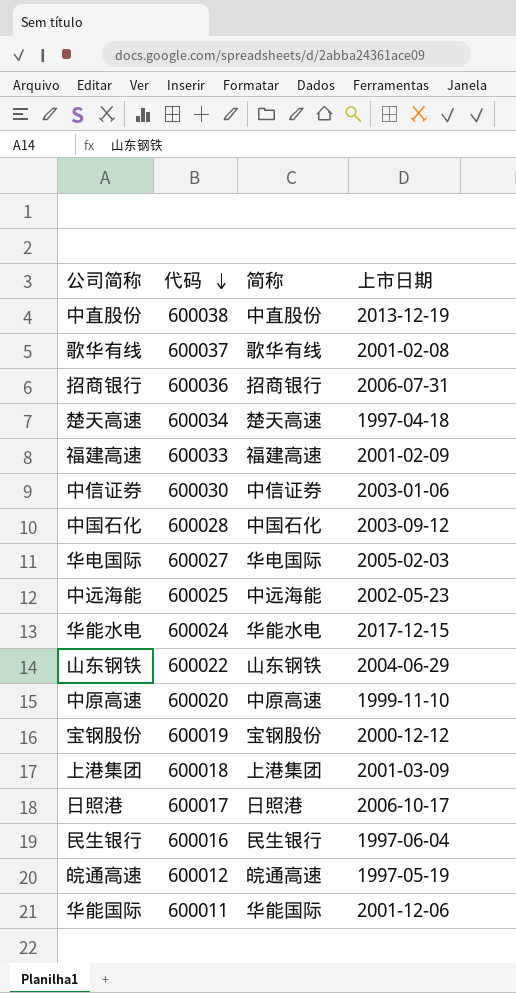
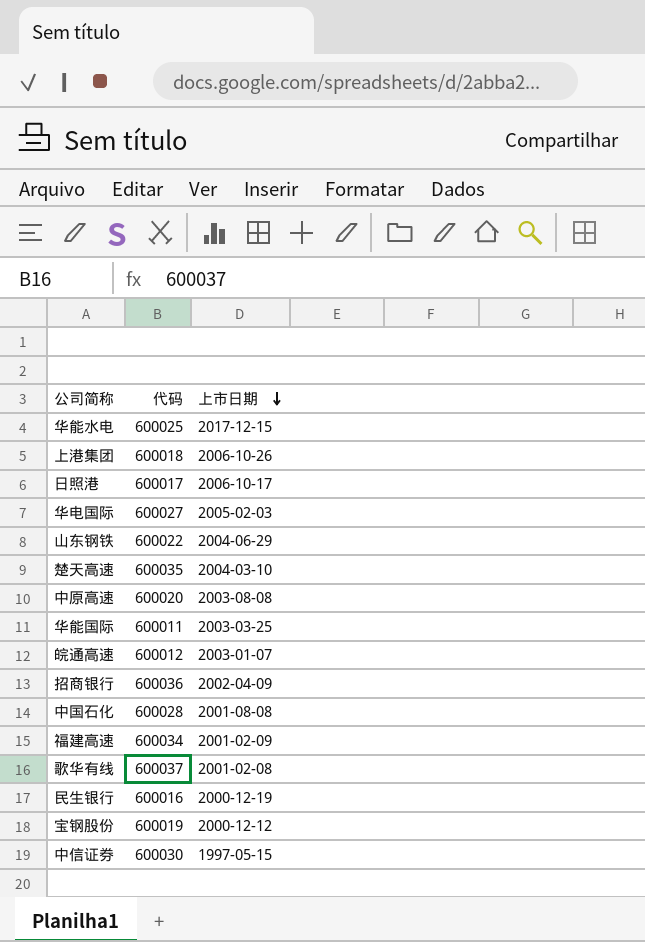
row order: 代码 descending -> 上市日期 descending
column 简称 | position: 3 -> none
row 中直股份: 600038 | 中直股份 | 2013-12-19 -> none
row 中远海能: 600025 | 中远海能 | 2002-05-23 -> none
华能水电 | 代码: 600024 -> 600025
上港集团 | 上市日期: 2001-03-09 -> 2006-10-26
楚天高速 | 代码: 600034 -> 600035
楚天高速 | 上市日期: 1997-04-18 -> 2004-03-10
中原高速 | 上市日期: 1999-11-10 -> 2003-08-08
华能国际 | 上市日期: 2001-12-06 -> 2003-03-25
皖通高速 | 上市日期: 1997-05-19 -> 2003-01-07
招商银行 | 上市日期: 2006-07-31 -> 2002-04-09
中国石化 | 上市日期: 2003-09-12 -> 2001-08-08
福建高速 | 代码: 600033 -> 600034
民生银行 | 上市日期: 1997-06-04 -> 2000-12-19
中信证券 | 上市日期: 2003-01-06 -> 1997-05-15

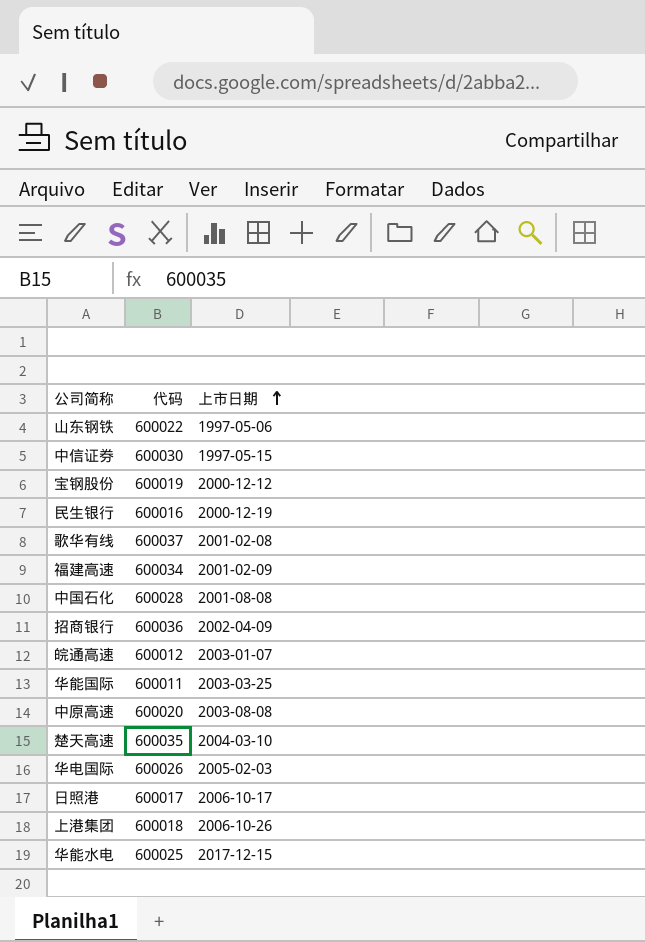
row order: 上市日期 descending -> 上市日期 ascending
山东钢铁 | 上市日期: 2004-06-29 -> 1997-05-06
华电国际 | 代码: 600027 -> 600026

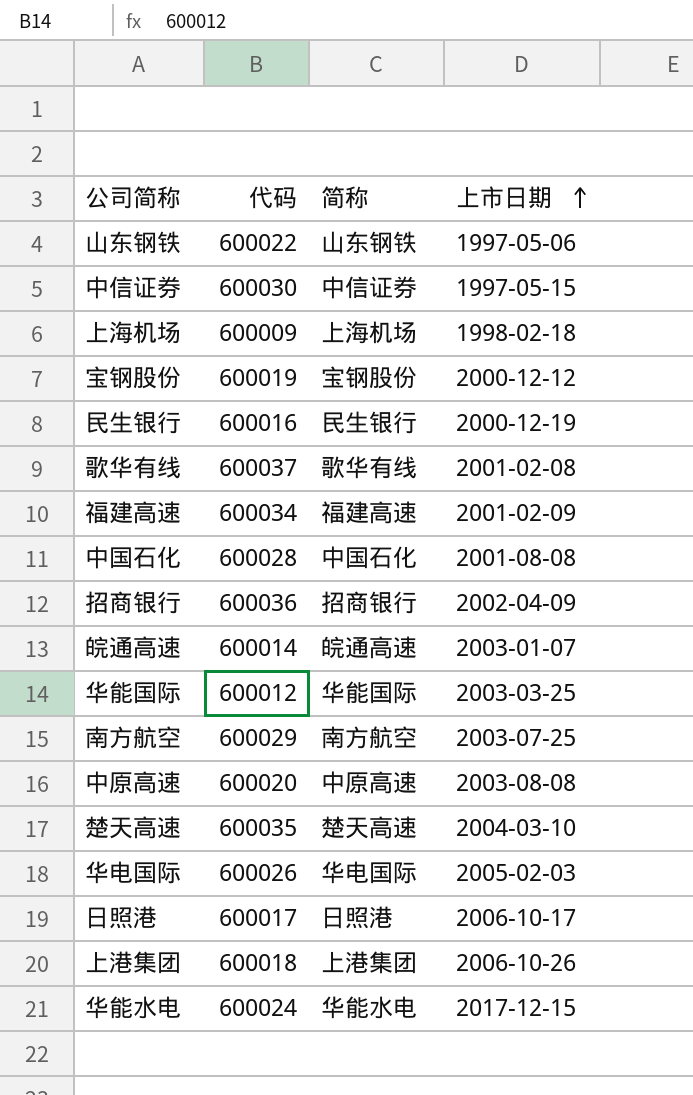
column 简称 | position: none -> 3
row 上海机场: none -> 600009 | 上海机场 | 1998-02-18
皖通高速 | 代码: 600012 -> 600014
华能国际 | 代码: 600011 -> 600012
row 南方航空: none -> 600029 | 南方航空 | 2003-07-25
华能水电 | 代码: 600025 -> 600024

